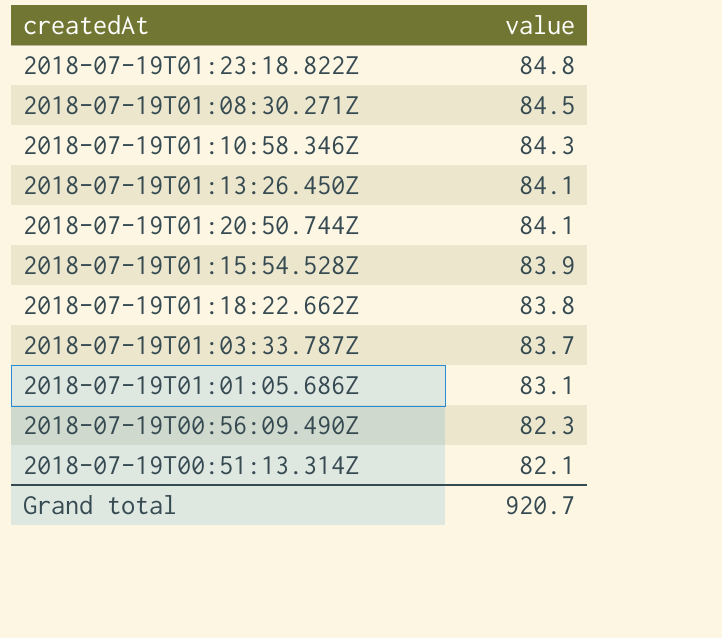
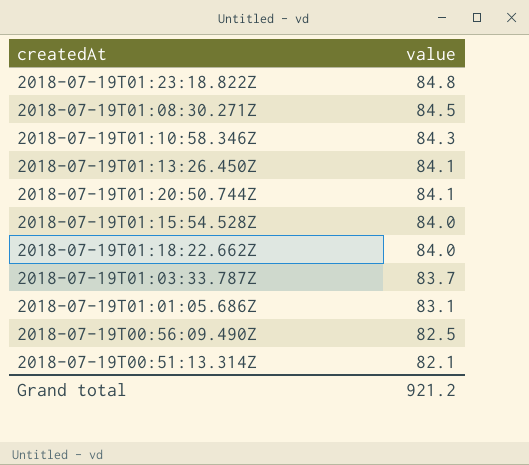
2018-07-19T01:15:54.528Z | value: 83.9 -> 84.0
2018-07-19T01:18:22.662Z | value: 83.8 -> 84.0
2018-07-19T00:56:09.490Z | value: 82.3 -> 82.5
Grand total | value: 920.7 -> 921.2

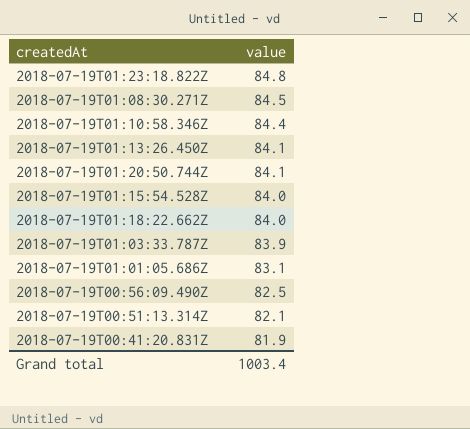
2018-07-19T01:10:58.346Z | value: 84.3 -> 84.4
2018-07-19T01:03:33.787Z | value: 83.7 -> 83.9
row 2018-07-19T00:41:20.831Z: none -> 81.9
Grand total | value: 921.2 -> 1003.4

